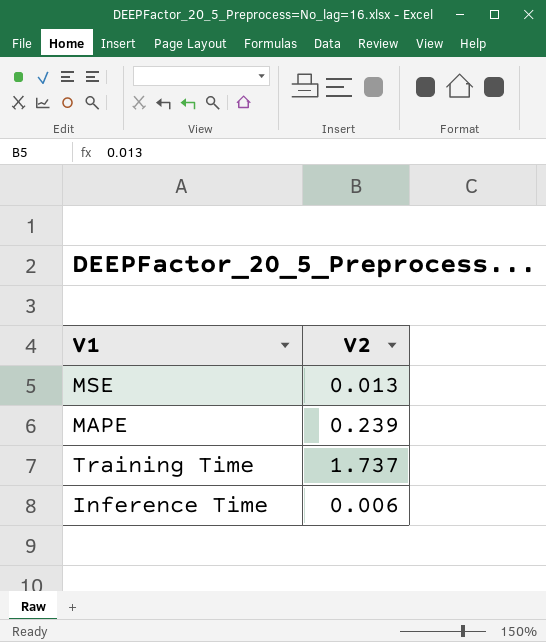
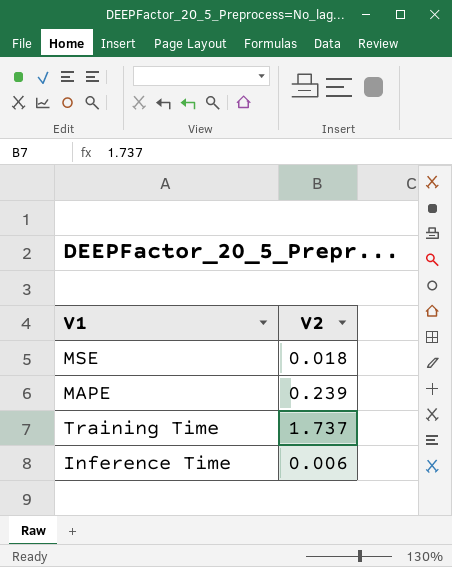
MSE | V2: 0.013 -> 0.018

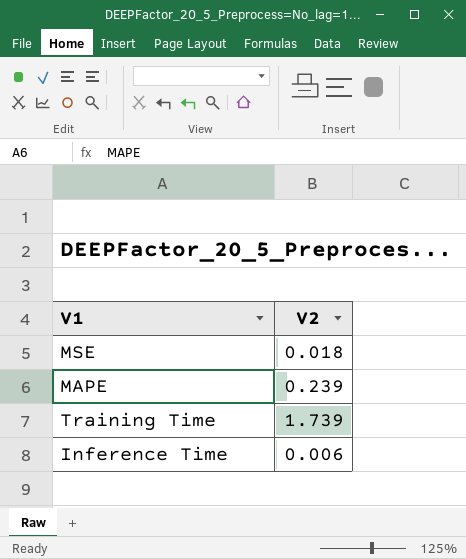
Training Time | V2: 1.737 -> 1.739

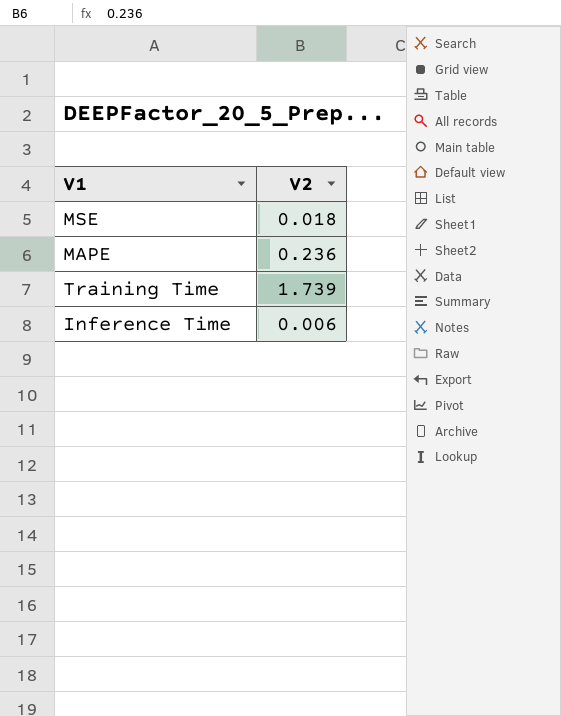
MAPE | V2: 0.239 -> 0.236

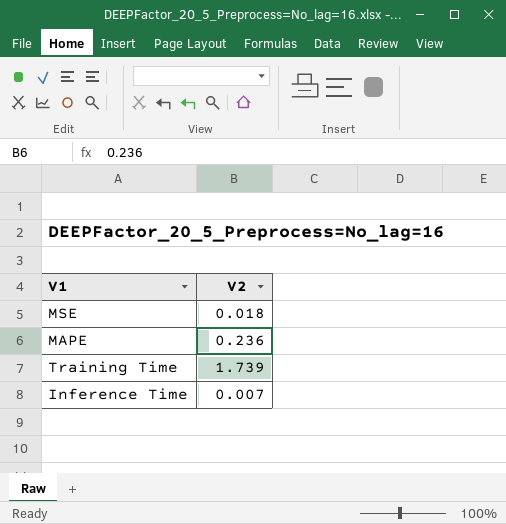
Inference Time | V2: 0.006 -> 0.007

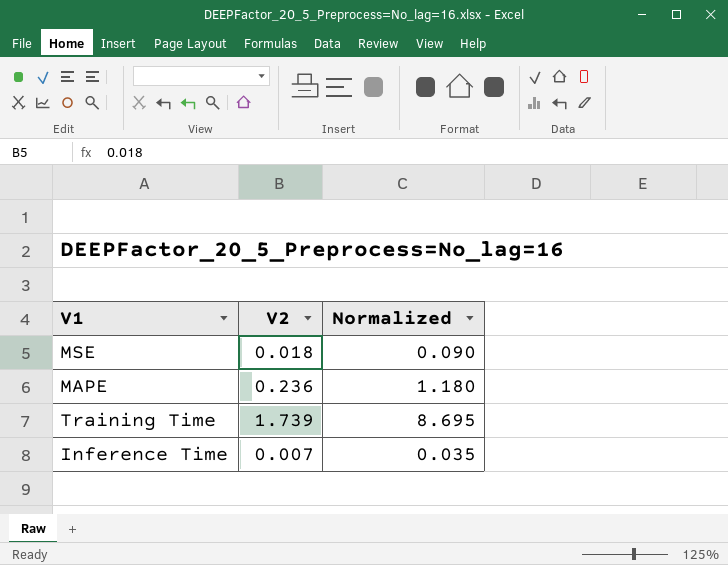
column Normalized | formula: none -> [V2] * 5

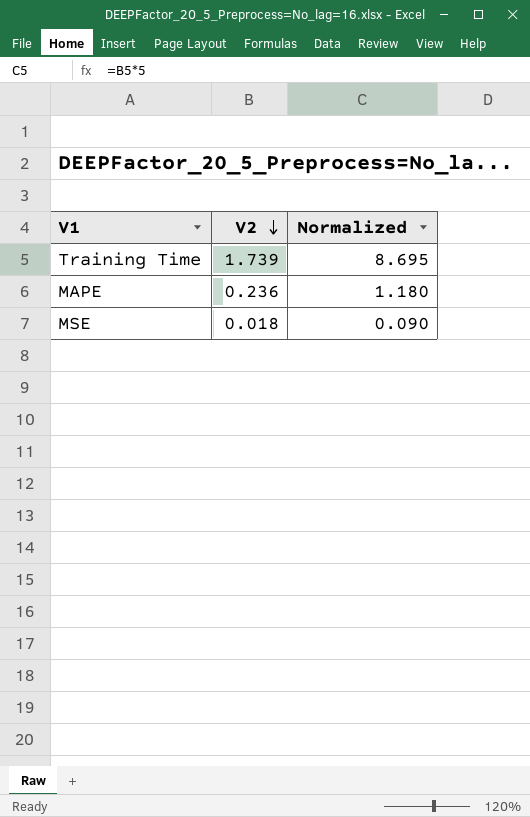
row order: none -> V2 descending
row Inference Time: 0.007 | 0.035 -> none

